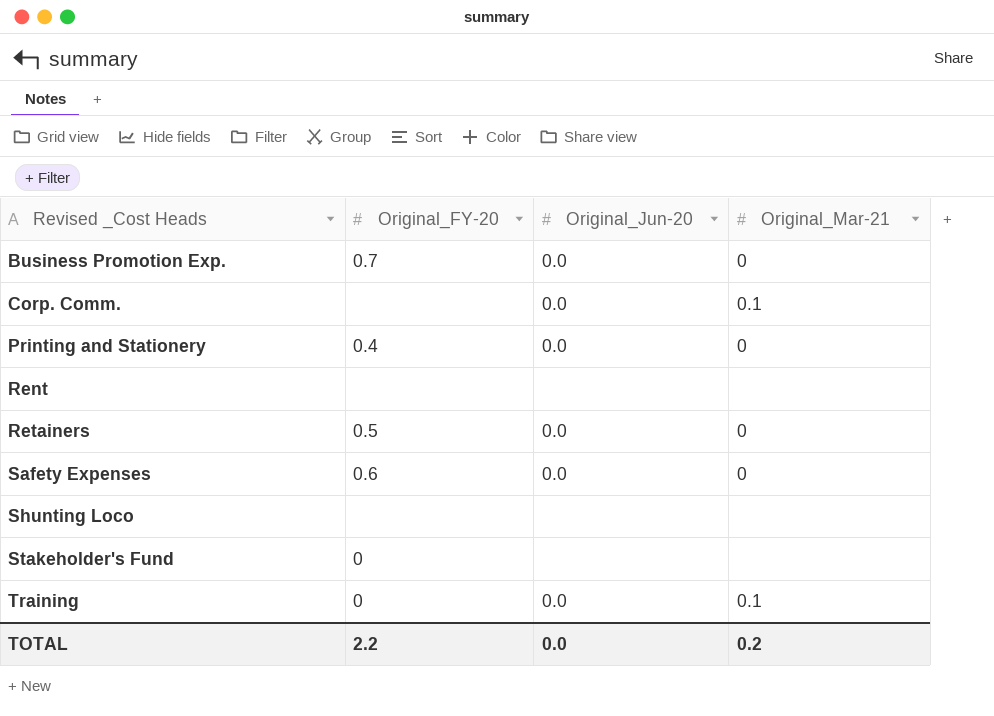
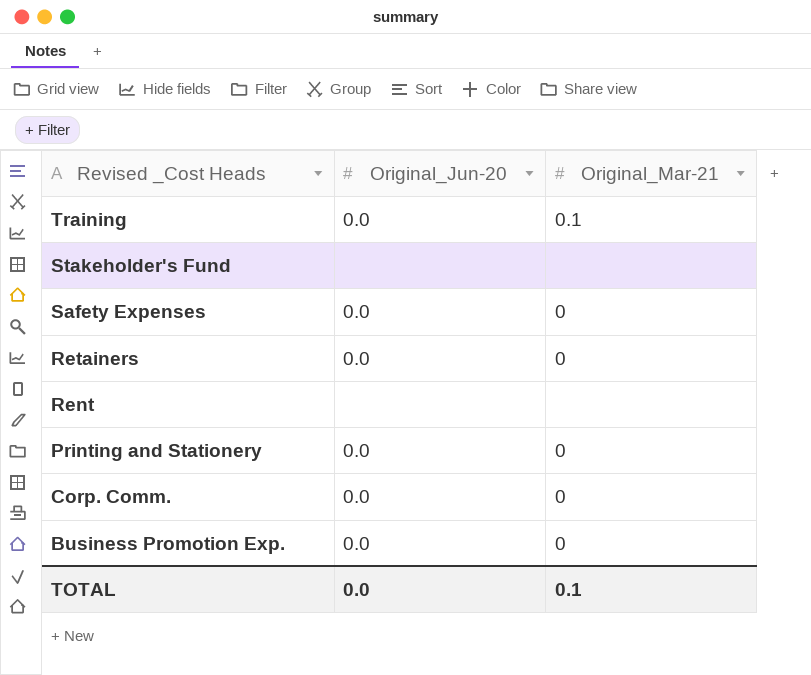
row order: Revised _Cost Heads ascending -> Revised _Cost Heads descending
column Original_FY-20 | position: 2 -> none
row Shunting Loco: none | none | none -> none
Corp. Comm. | Original_Mar-21: 0.1 -> 0
TOTAL | Original_Mar-21: 0.2 -> 0.1

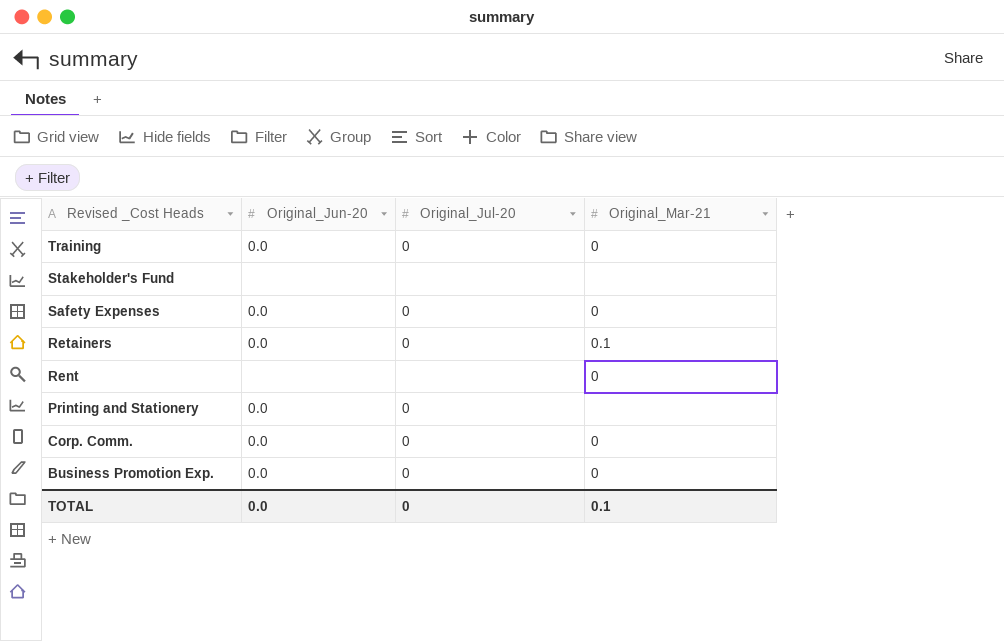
column Original_Jul-20 | position: none -> 3
Training | Original_Mar-21: 0.1 -> 0
Retainers | Original_Mar-21: 0 -> 0.1
Rent | Original_Mar-21: none -> 0
Printing and Stationery | Original_Mar-21: 0 -> none

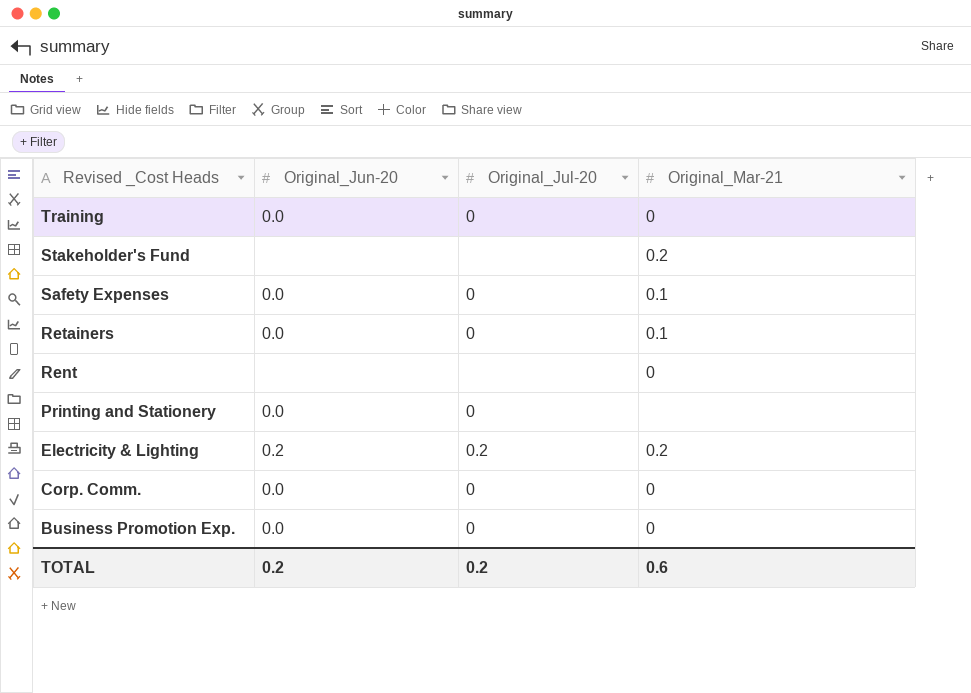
Stakeholder's Fund | Original_Mar-21: none -> 0.2
Safety Expenses | Original_Mar-21: 0 -> 0.1
row Electricity & Lighting: none -> 0.2 | 0.2 | 0.2
TOTAL | Original_Jun-20: 0.0 -> 0.2
TOTAL | Original_Jul-20: 0 -> 0.2
TOTAL | Original_Mar-21: 0.1 -> 0.6

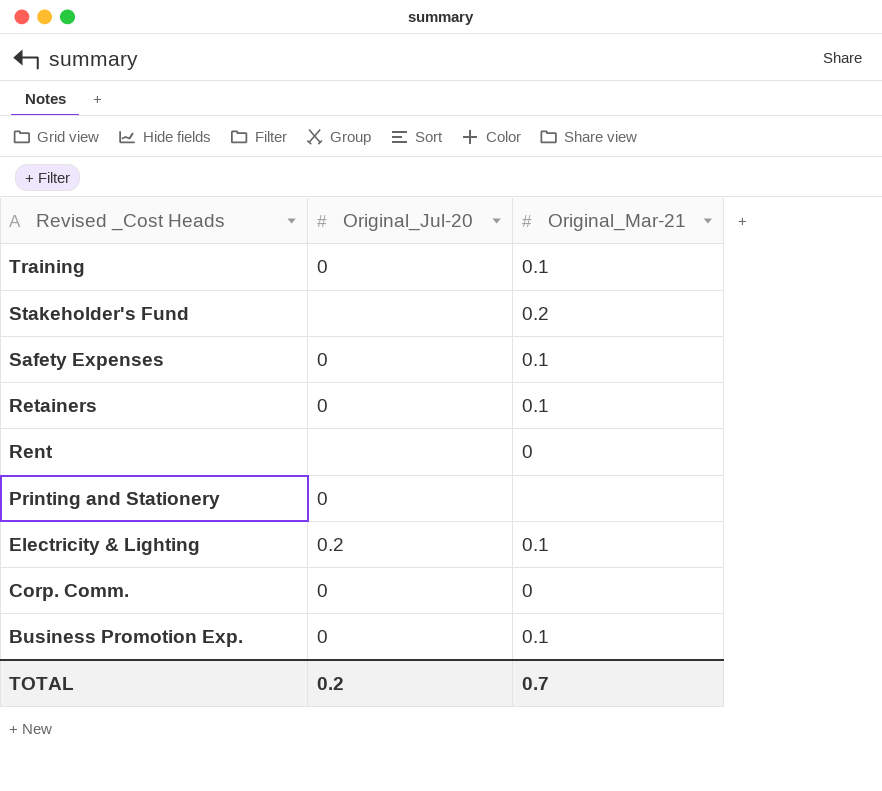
column Original_Jun-20 | position: 2 -> none
Training | Original_Mar-21: 0 -> 0.1
Electricity & Lighting | Original_Mar-21: 0.2 -> 0.1
Business Promotion Exp. | Original_Mar-21: 0 -> 0.1
TOTAL | Original_Mar-21: 0.6 -> 0.7

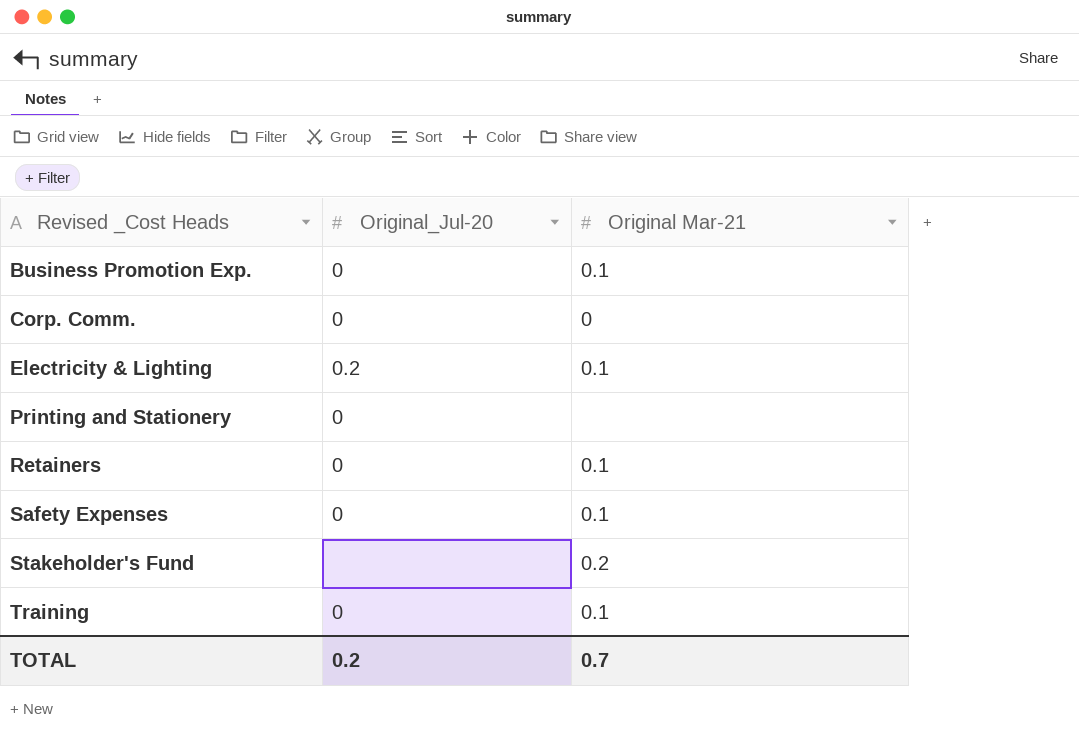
row order: Revised _Cost Heads descending -> Revised _Cost Heads ascending
column name: Original_Mar-21 -> Original Mar-21
row Rent: none | 0 -> none

